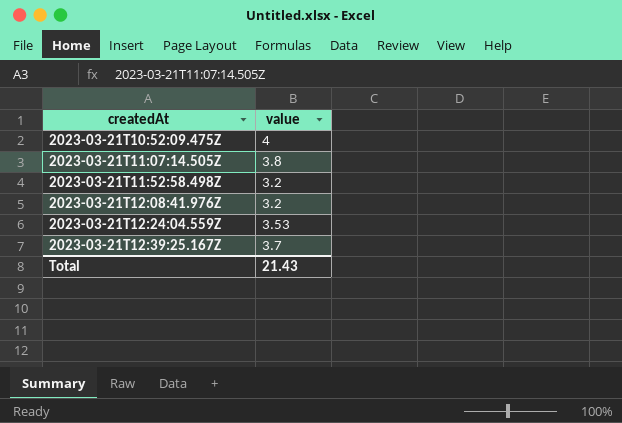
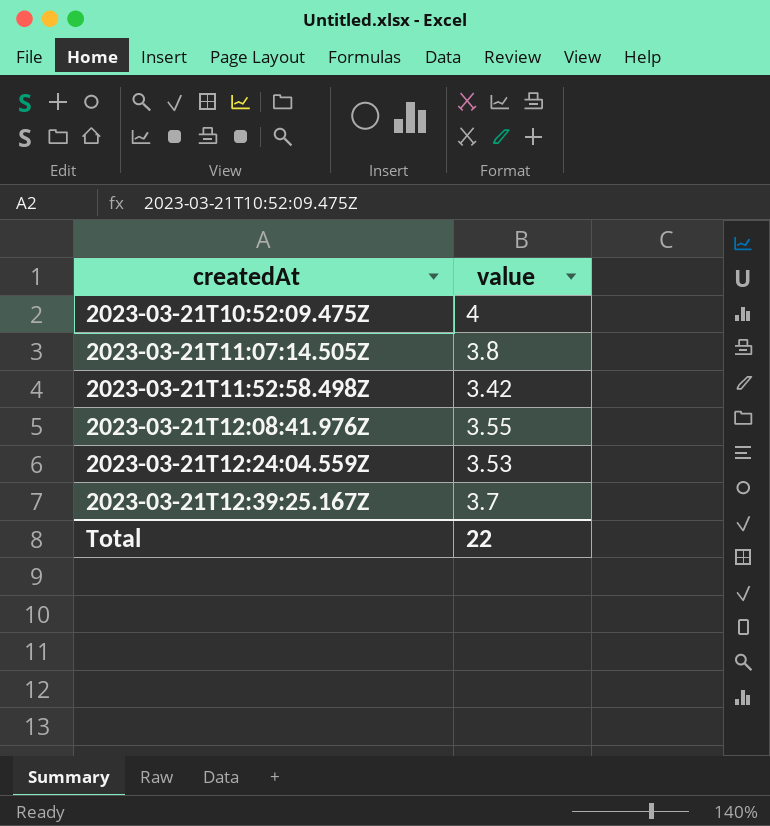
2023-03-21T11:52:58.498Z | value: 3.2 -> 3.42
2023-03-21T12:08:41.976Z | value: 3.2 -> 3.55
Total | value: 21.43 -> 22

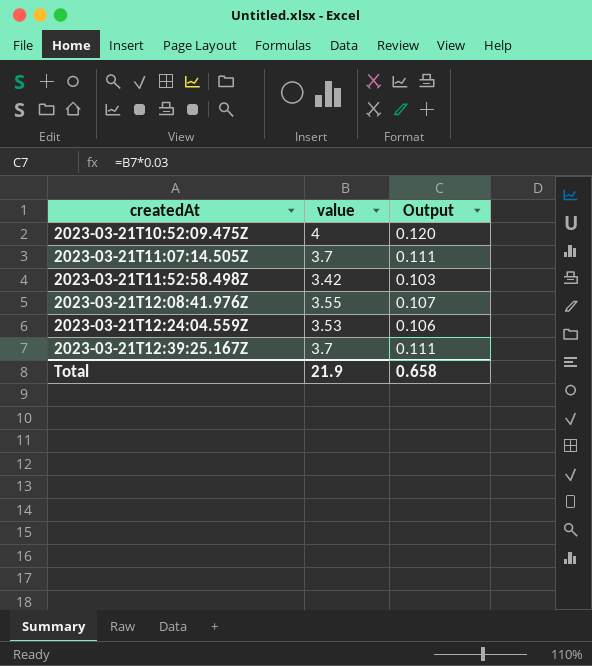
column Output | formula: none -> [value] * 0.03
2023-03-21T11:07:14.505Z | value: 3.8 -> 3.7
Total | value: 22 -> 21.9

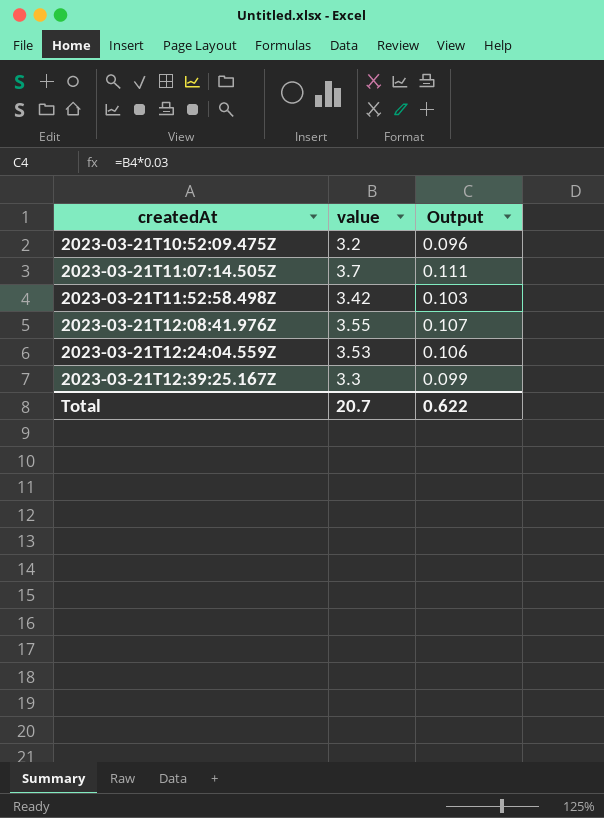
2023-03-21T10:52:09.475Z | value: 4 -> 3.2
2023-03-21T10:52:09.475Z | Output: 0.120 -> 0.096
2023-03-21T12:39:25.167Z | value: 3.7 -> 3.3
2023-03-21T12:39:25.167Z | Output: 0.111 -> 0.099
Total | value: 21.9 -> 20.7
Total | Output: 0.658 -> 0.622

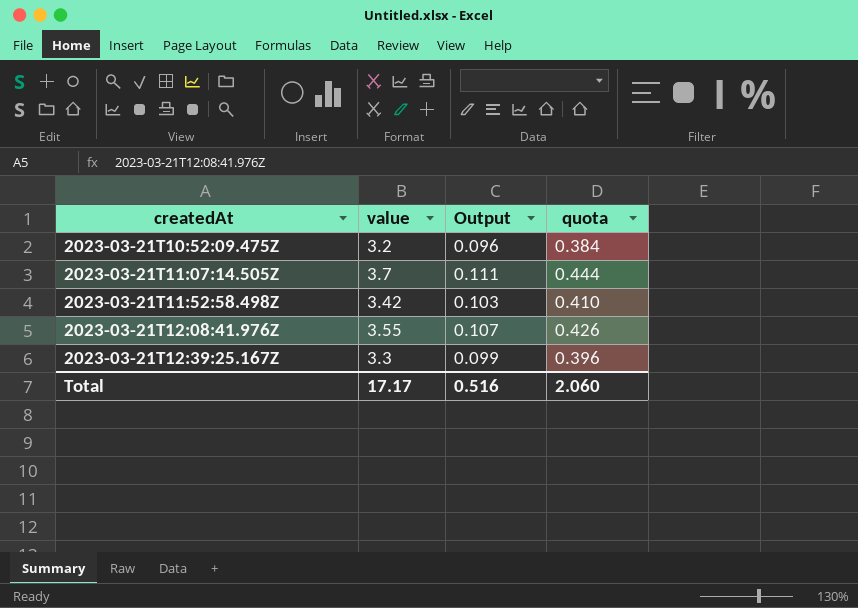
column quota | formula: none -> [value] * 0.12
row 2023-03-21T12:24:04.559Z: 3.53 | 0.106 -> none
Total | value: 20.7 -> 17.17
Total | Output: 0.622 -> 0.516

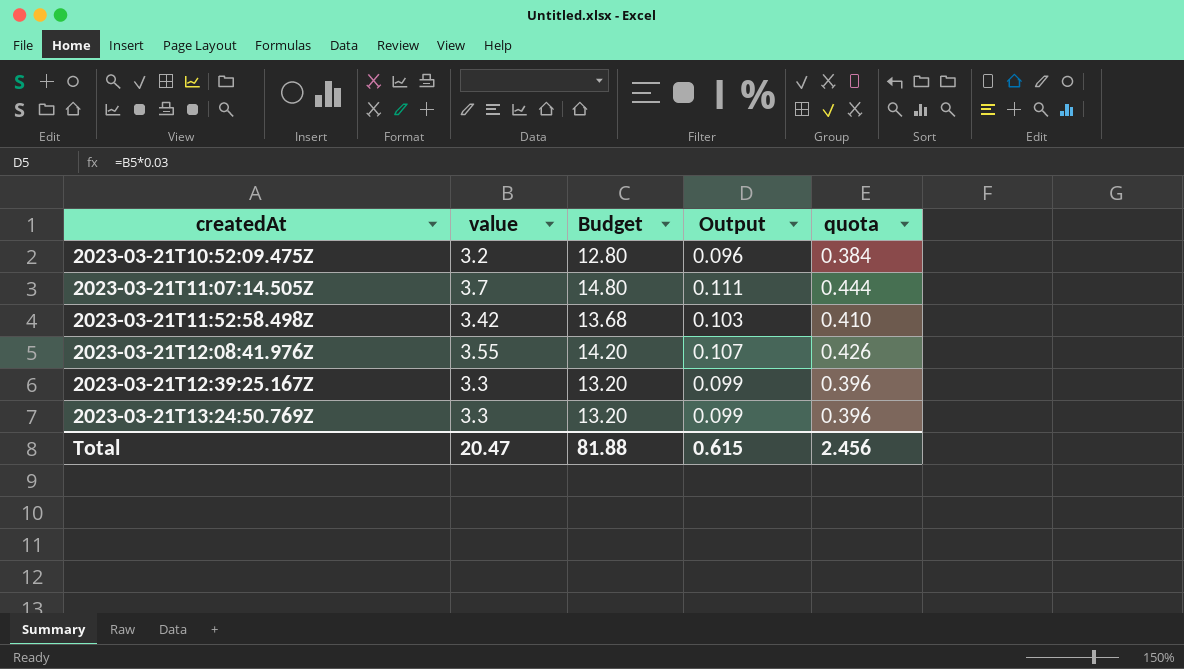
column Budget | formula: none -> [value] * 4
row 2023-03-21T13:24:50.769Z: none -> 3.3 | 13.20 | 0.099 | 0.396
Total | value: 17.17 -> 20.47
Total | Output: 0.516 -> 0.615
Total | quota: 2.060 -> 2.456

